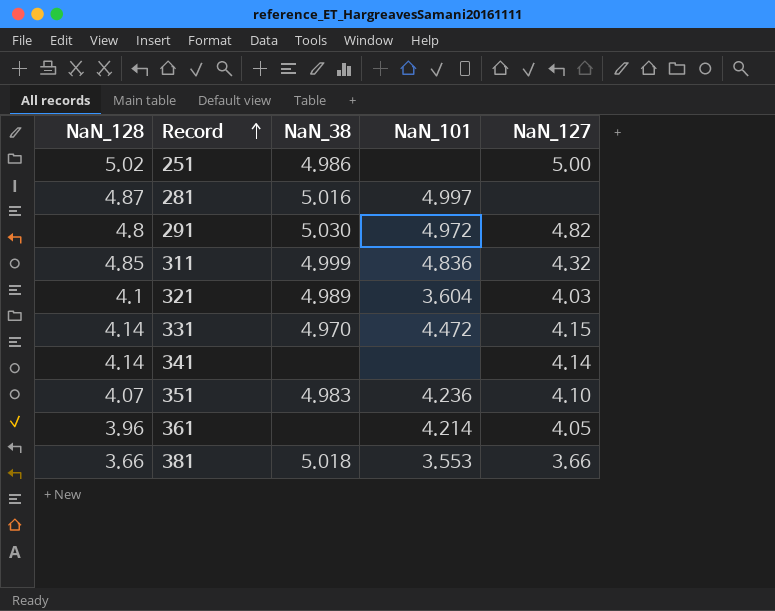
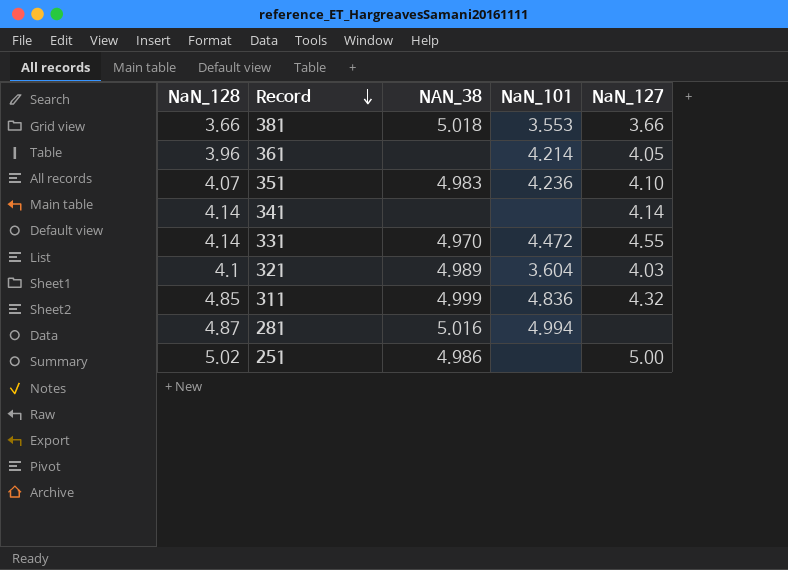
row order: Record ascending -> Record descending
column name: NaN_38 -> NAN_38
row 291: 4.8 | 5.030 | 4.972 | 4.82 -> none
331 | NaN_127: 4.15 -> 4.55
281 | NaN_101: 4.997 -> 4.994

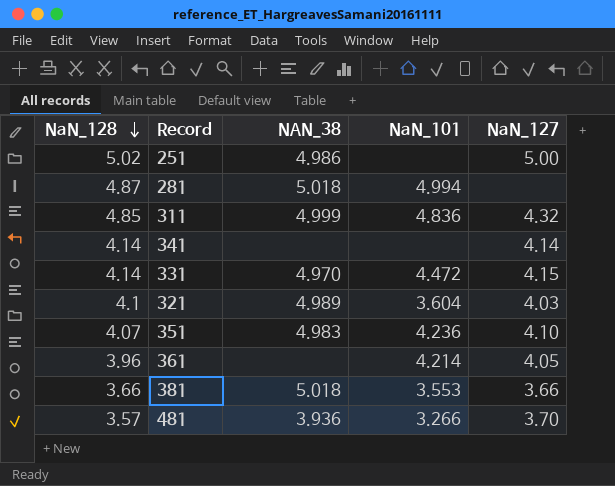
row order: Record descending -> NaN_128 descending
281 | NAN_38: 5.016 -> 5.018
331 | NaN_127: 4.55 -> 4.15
row 481: none -> 3.57 | 3.936 | 3.266 | 3.70

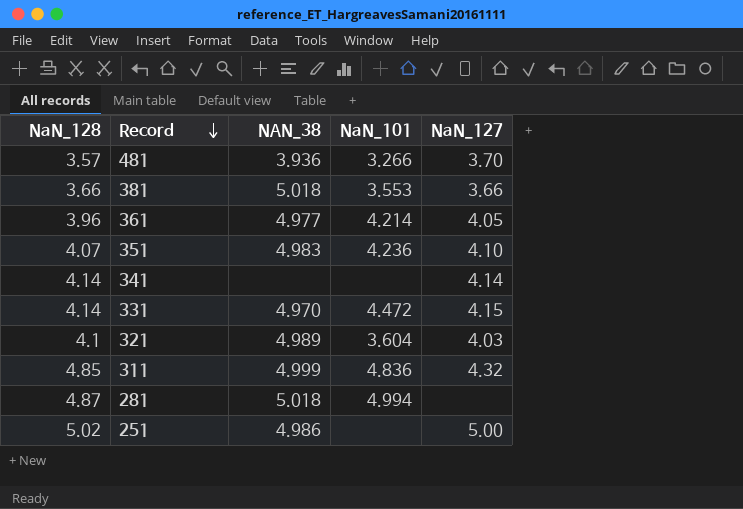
row order: NaN_128 descending -> Record descending
361 | NAN_38: none -> 4.977

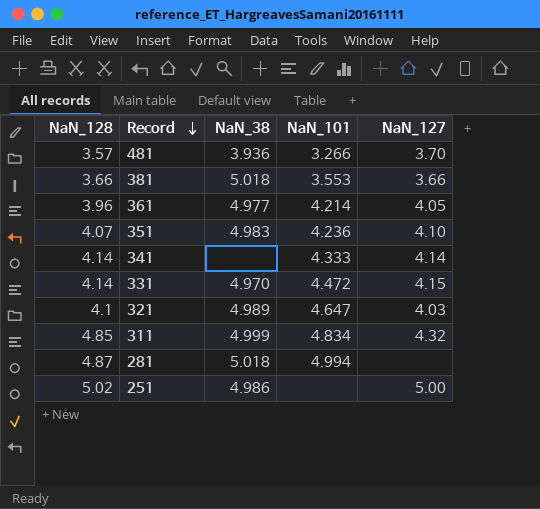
column name: NAN_38 -> NaN_38
341 | NaN_101: none -> 4.333
321 | NaN_101: 3.604 -> 4.647
311 | NaN_101: 4.836 -> 4.834

